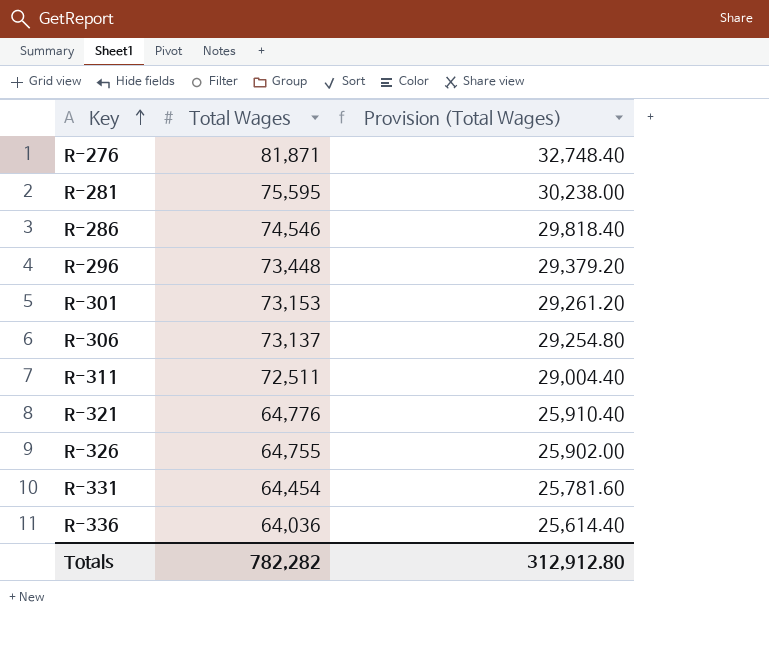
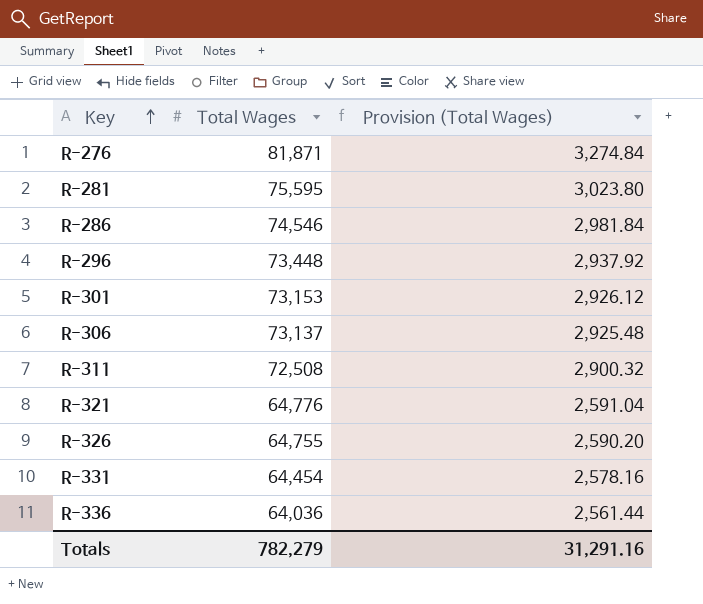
column Provision (Total Wages) | formula: [Total Wages] * 0.4 -> [Total Wages] * 0.04
R-311 | Total Wages: 72,511 -> 72,508
Totals | Total Wages: 782,282 -> 782,279
Totals | Provision (Total Wages): 312,912.80 -> 31,291.16

